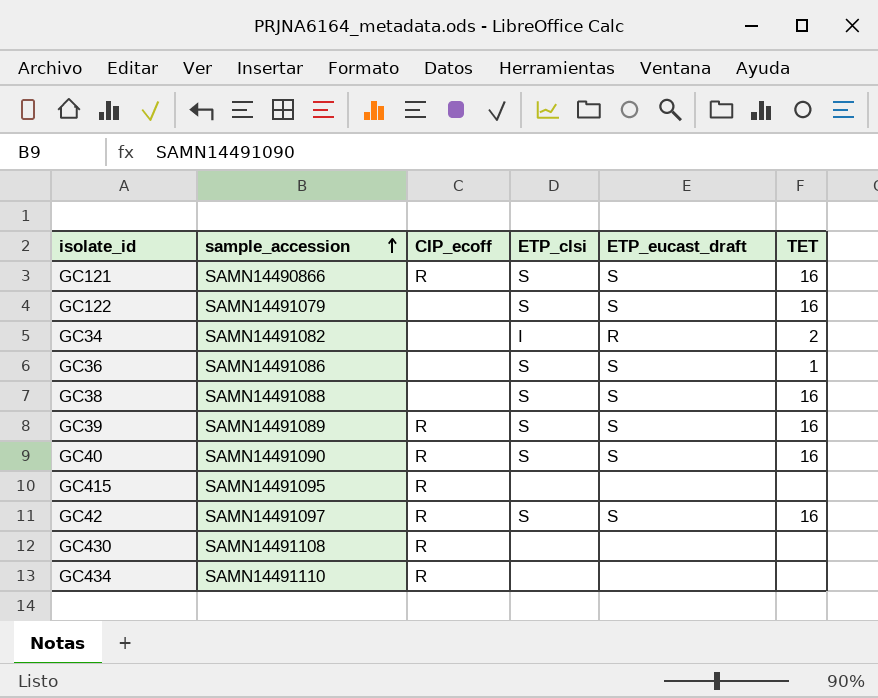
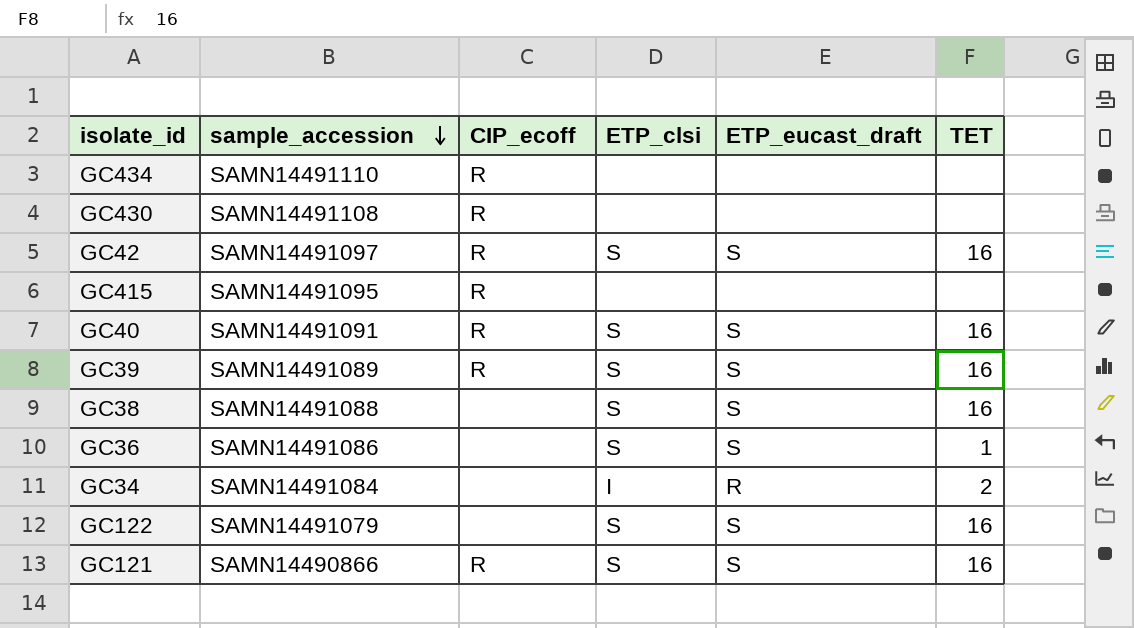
row order: sample_accession ascending -> sample_accession descending
GC40 | sample_accession: SAMN14491090 -> SAMN14491091
GC34 | sample_accession: SAMN14491082 -> SAMN14491084

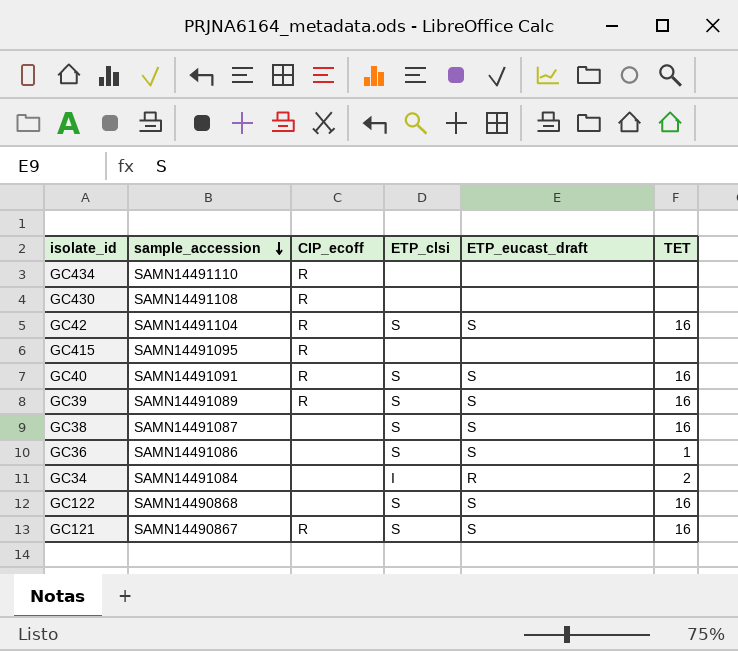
GC42 | sample_accession: SAMN14491097 -> SAMN14491104
GC38 | sample_accession: SAMN14491088 -> SAMN14491087
GC122 | sample_accession: SAMN14491079 -> SAMN14490868
GC121 | sample_accession: SAMN14490866 -> SAMN14490867

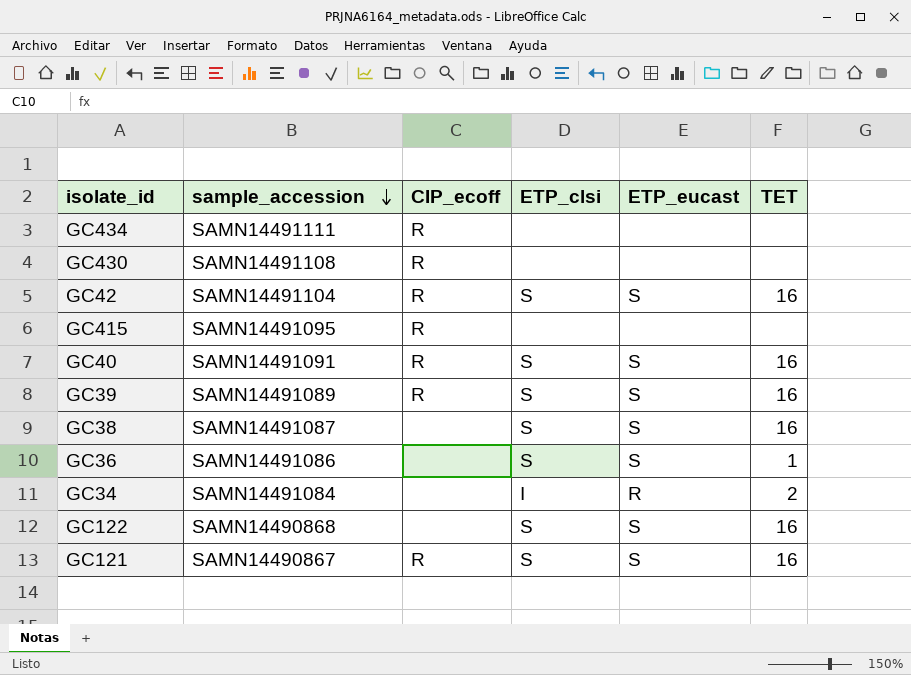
column name: ETP_eucast_draft -> ETP_eucast
GC434 | sample_accession: SAMN14491110 -> SAMN14491111

